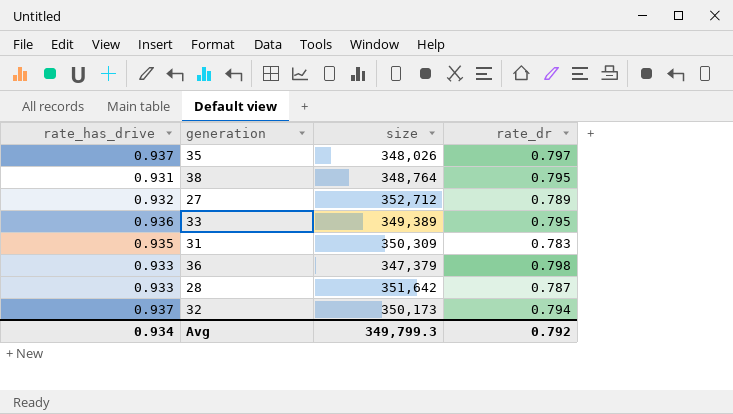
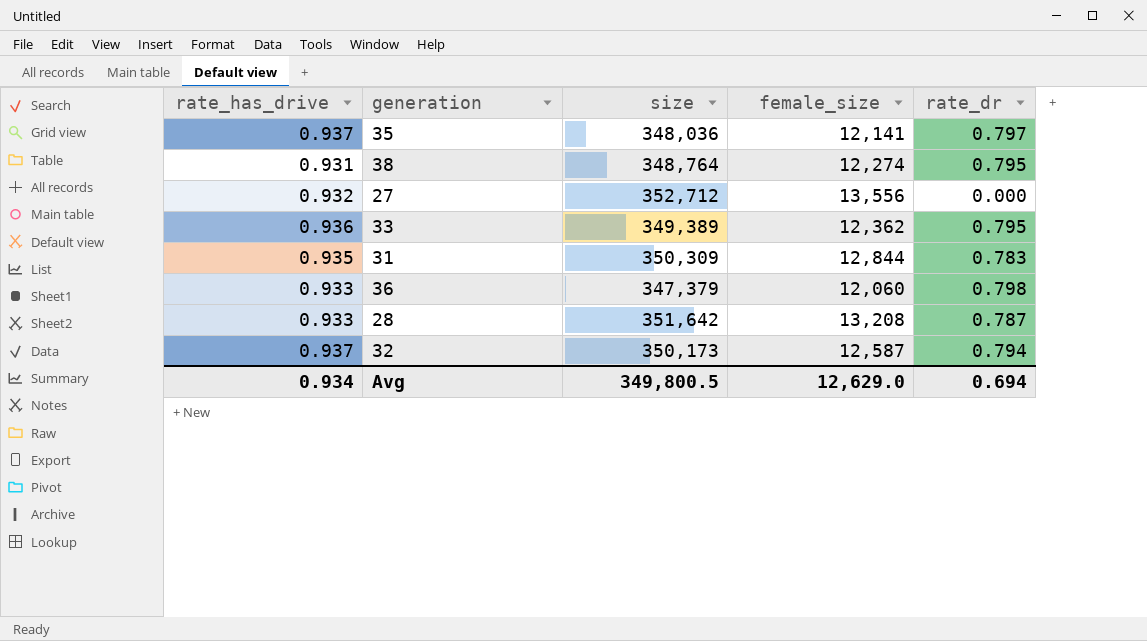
column female_size | position: none -> 4
35 | size: 348,026 -> 348,036
27 | rate_dr: 0.789 -> 0.000
Avg | size: 349,799.3 -> 349,800.5
Avg | rate_dr: 0.792 -> 0.694

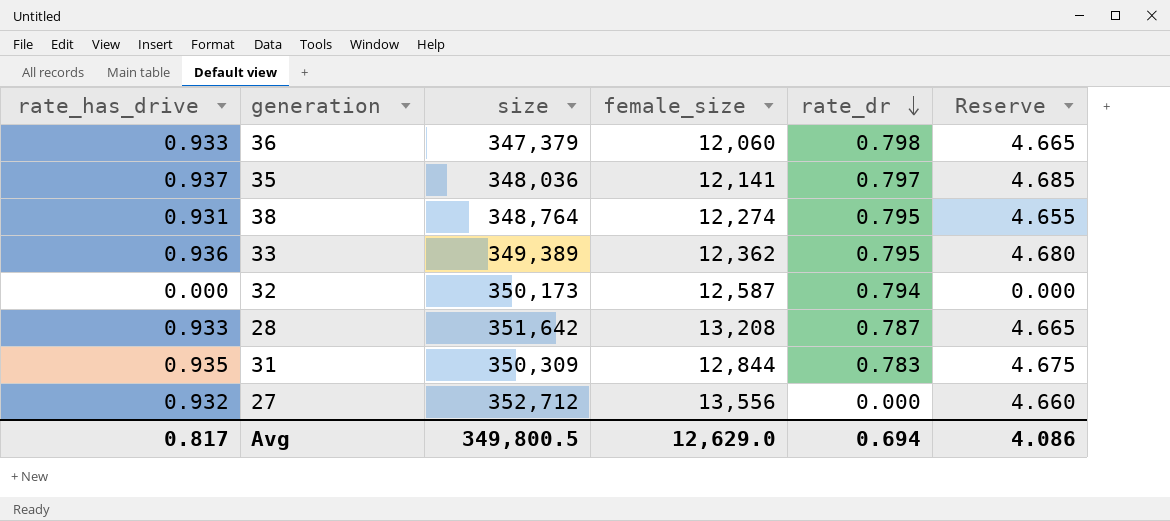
row order: none -> rate_dr descending
column Reserve | formula: none -> [rate_has_drive] * 5
32 | rate_has_drive: 0.937 -> 0.000
Avg | rate_has_drive: 0.934 -> 0.817

